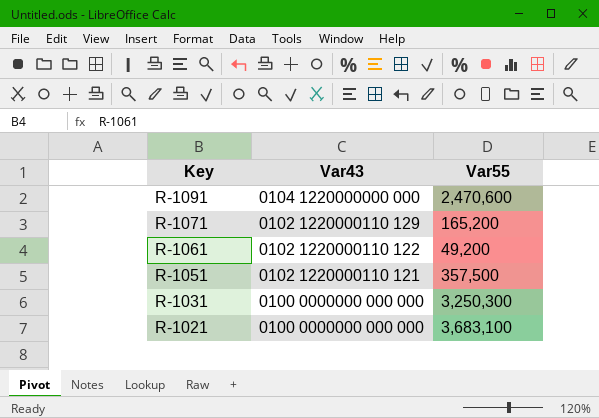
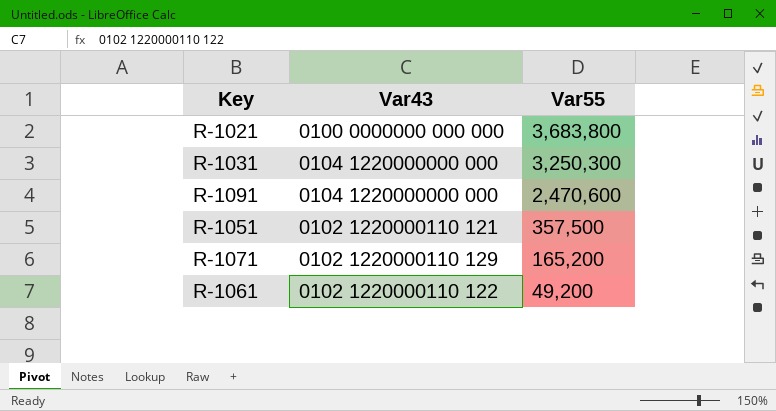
row order: Key descending -> Var55 descending
R-1021 | Var55: 3,683,100 -> 3,683,800
R-1031 | Var43: 0100 0000000 000 000 -> 0104 1220000000 000

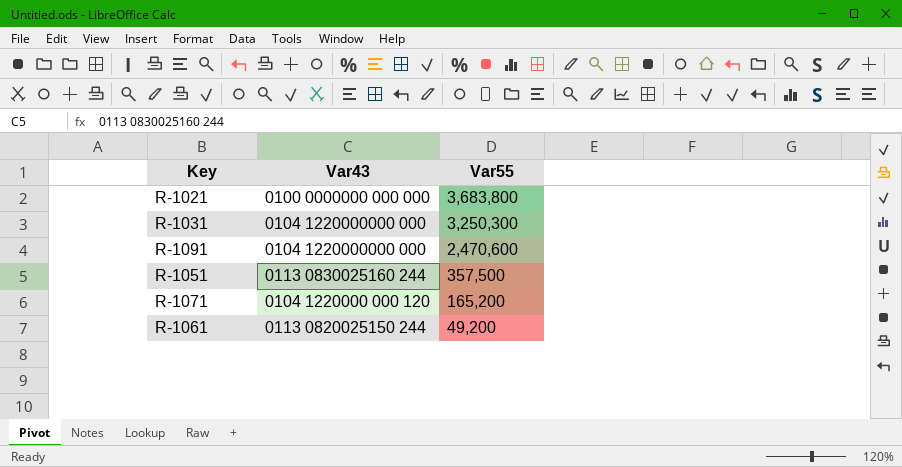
R-1051 | Var43: 0102 1220000110 121 -> 0113 0830025160 244
R-1071 | Var43: 0102 1220000110 129 -> 0104 1220000 000 120
R-1061 | Var43: 0102 1220000110 122 -> 0113 0820025150 244

